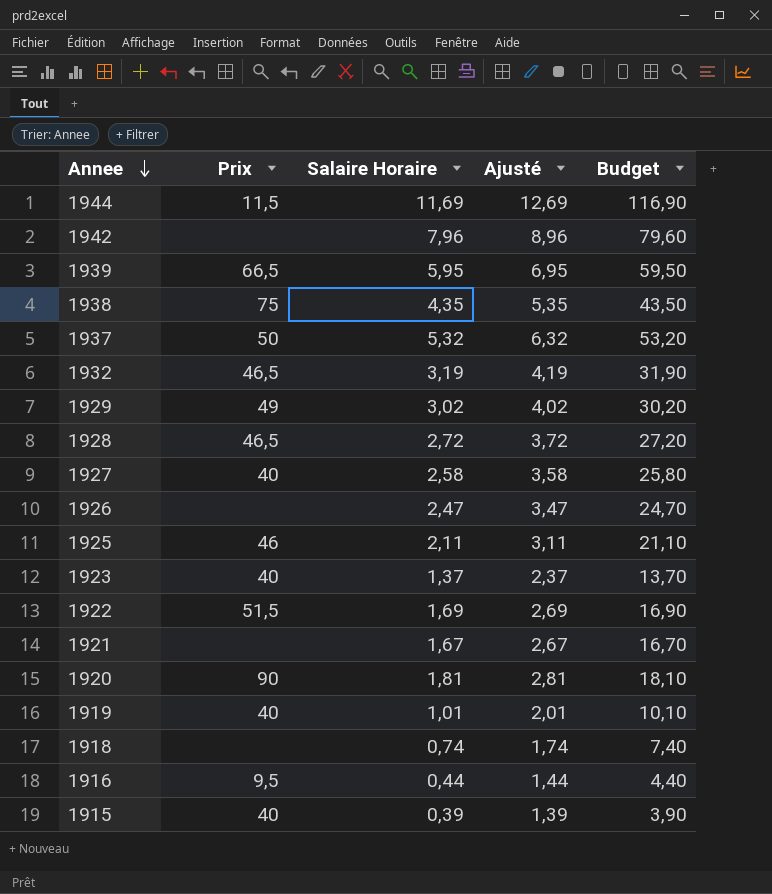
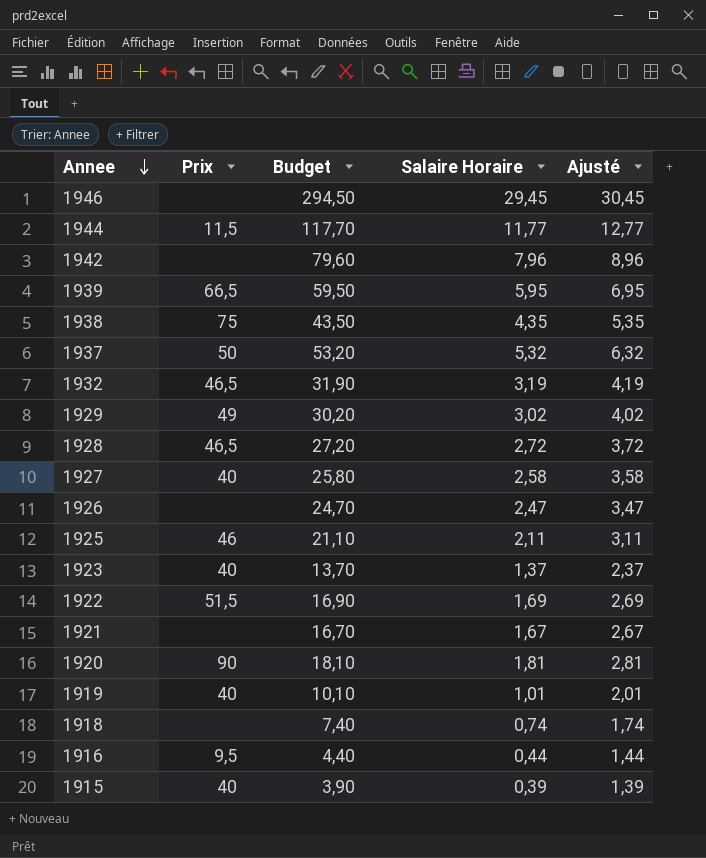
column Budget | position: 5 -> 3
row 1946: none -> none | 294,50 | 29,45 | 30,45
1944 | Budget: 116,90 -> 117,70
1944 | Salaire Horaire: 11,69 -> 11,77
1944 | Ajusté: 12,69 -> 12,77

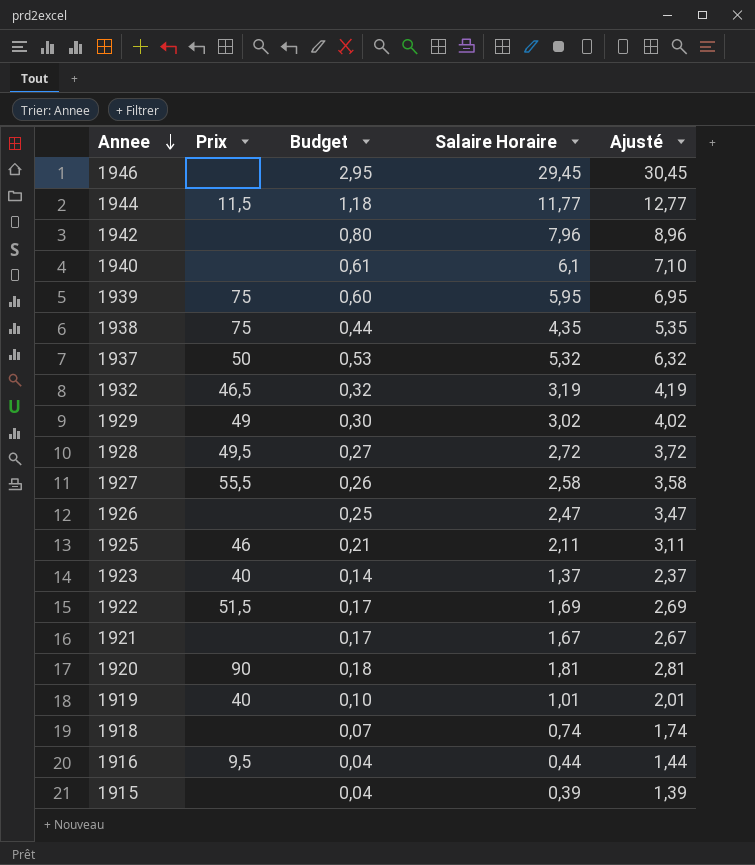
column Budget | formula: [Salaire Horaire] * 10 -> [Salaire Horaire] * 0,1
row 1940: none -> none | 0,61 | 6,1 | 7,10
1939 | Prix: 66,5 -> 75
1928 | Prix: 46,5 -> 49,5
1927 | Prix: 40 -> 55,5
1915 | Prix: 40 -> none

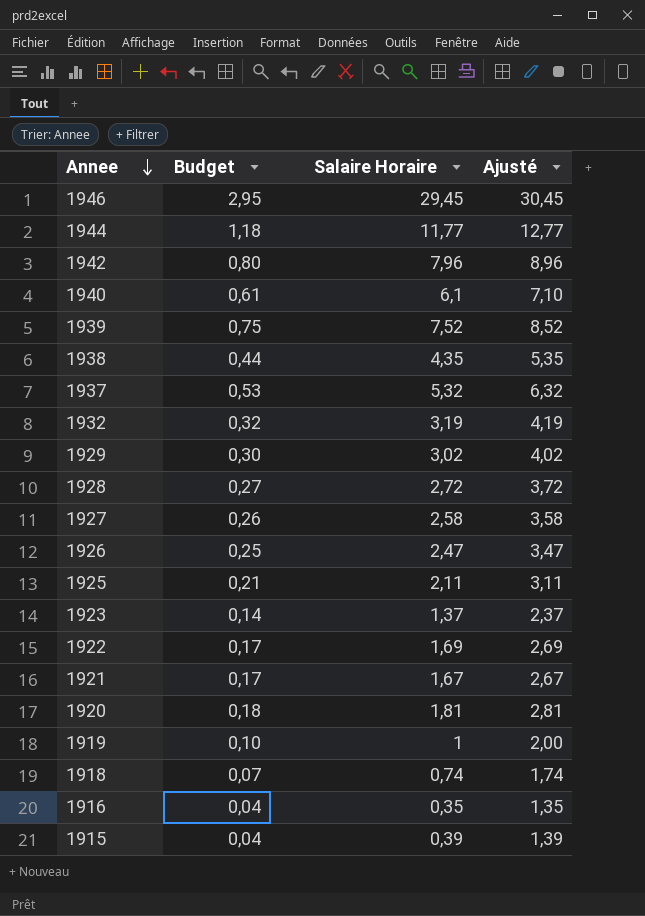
column Prix | position: 2 -> none
1939 | Budget: 0,60 -> 0,75
1939 | Salaire Horaire: 5,95 -> 7,52
1939 | Ajusté: 6,95 -> 8,52
1919 | Salaire Horaire: 1,01 -> 1
1919 | Ajusté: 2,01 -> 2,00
1916 | Salaire Horaire: 0,44 -> 0,35
1916 | Ajusté: 1,44 -> 1,35

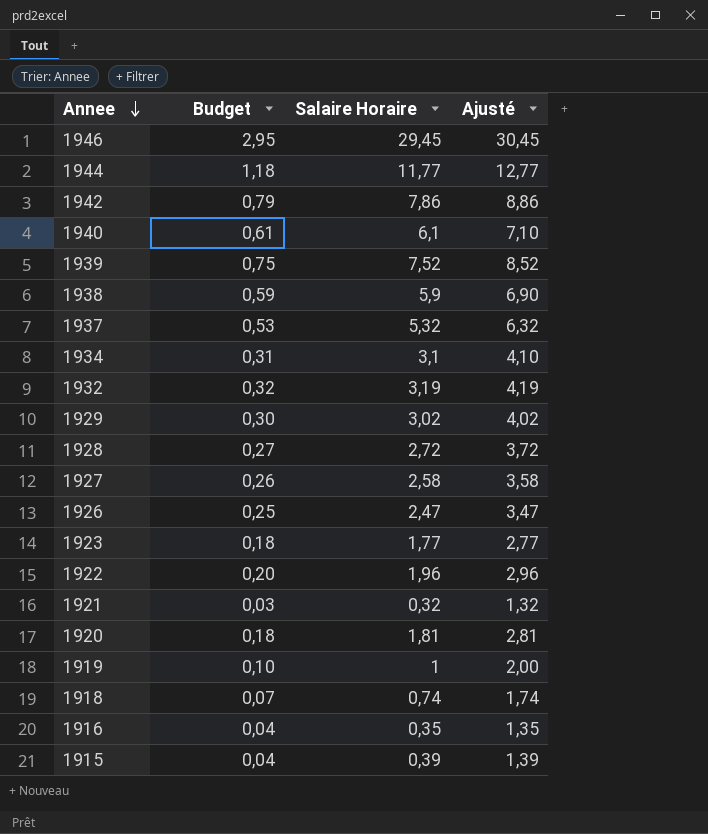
row 1925: 0,21 | 2,11 | 3,11 -> none
1942 | Budget: 0,80 -> 0,79
1942 | Salaire Horaire: 7,96 -> 7,86
1942 | Ajusté: 8,96 -> 8,86
1938 | Budget: 0,44 -> 0,59
1938 | Salaire Horaire: 4,35 -> 5,9
1938 | Ajusté: 5,35 -> 6,90
row 1934: none -> 0,31 | 3,1 | 4,10
1923 | Budget: 0,14 -> 0,18
1923 | Salaire Horaire: 1,37 -> 1,77
1923 | Ajusté: 2,37 -> 2,77
1922 | Budget: 0,17 -> 0,20
1922 | Salaire Horaire: 1,69 -> 1,96
1922 | Ajusté: 2,69 -> 2,96
1921 | Budget: 0,17 -> 0,03
1921 | Salaire Horaire: 1,67 -> 0,32
1921 | Ajusté: 2,67 -> 1,32

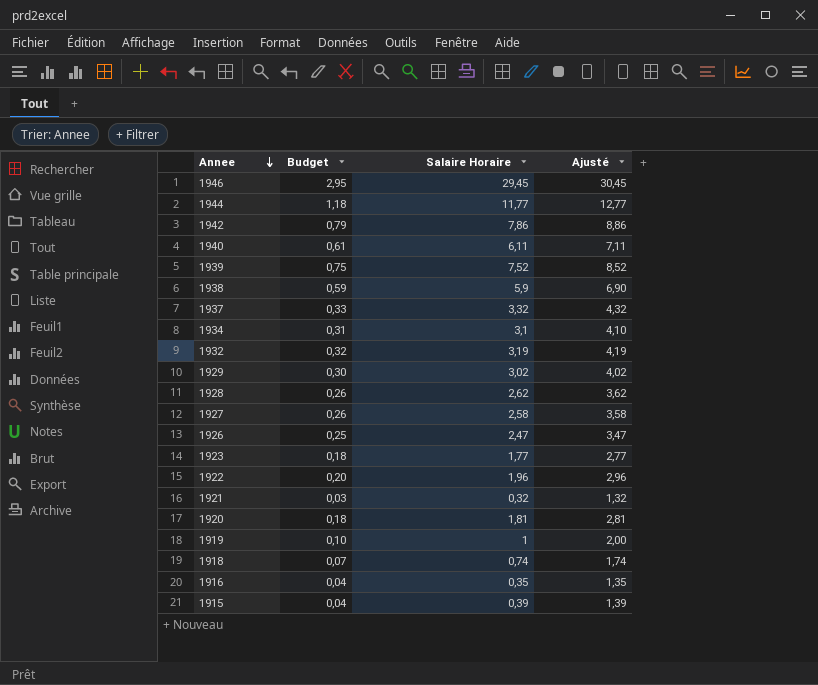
1940 | Salaire Horaire: 6,1 -> 6,11
1940 | Ajusté: 7,10 -> 7,11
1937 | Budget: 0,53 -> 0,33
1937 | Salaire Horaire: 5,32 -> 3,32
1937 | Ajusté: 6,32 -> 4,32
1928 | Budget: 0,27 -> 0,26
1928 | Salaire Horaire: 2,72 -> 2,62
1928 | Ajusté: 3,72 -> 3,62

